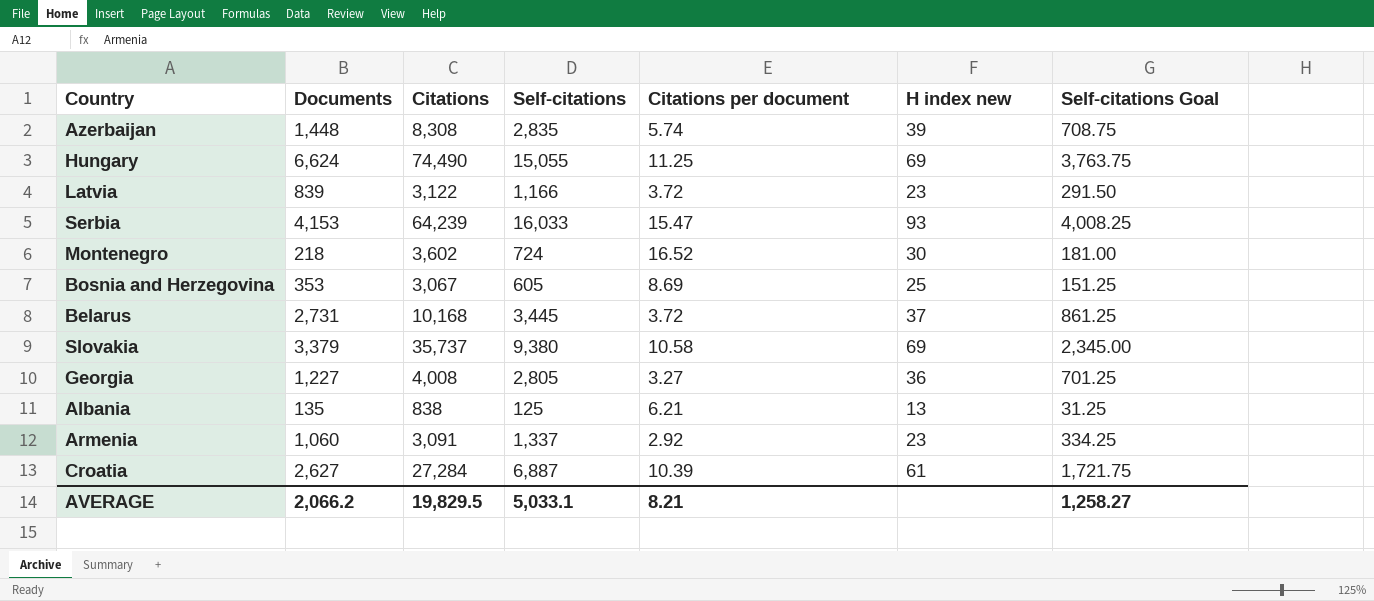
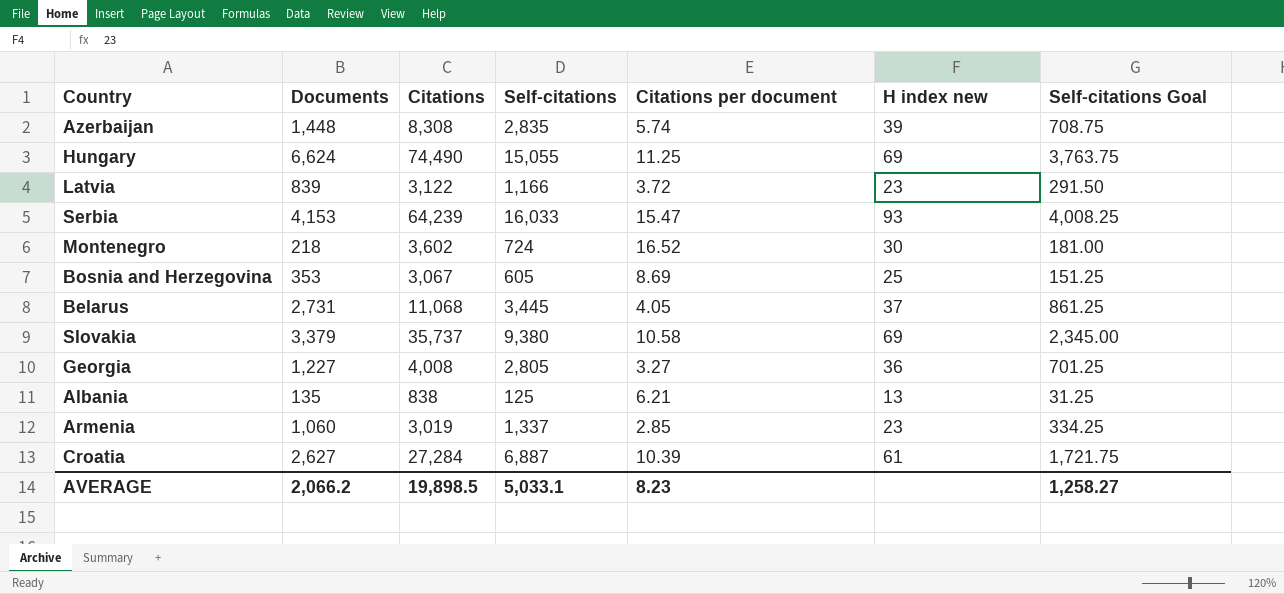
Belarus | Citations: 10,168 -> 11,068
Belarus | Citations per document: 3.72 -> 4.05
Armenia | Citations: 3,091 -> 3,019
Armenia | Citations per document: 2.92 -> 2.85
AVERAGE | Citations: 19,829.5 -> 19,898.5
AVERAGE | Citations per document: 8.21 -> 8.23

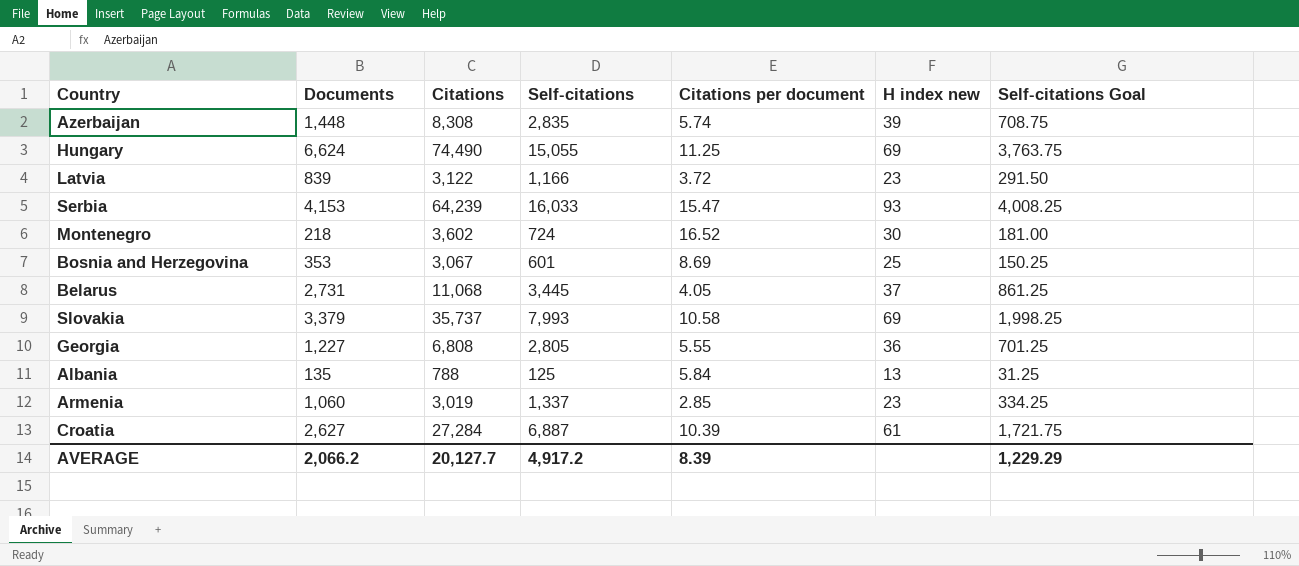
Bosnia and Herzegovina | Self-citations: 605 -> 601
Bosnia and Herzegovina | Self-citations Goal: 151.25 -> 150.25
Slovakia | Self-citations: 9,380 -> 7,993
Slovakia | Self-citations Goal: 2,345.00 -> 1,998.25
Georgia | Citations: 4,008 -> 6,808
Georgia | Citations per document: 3.27 -> 5.55
Albania | Citations: 838 -> 788
Albania | Citations per document: 6.21 -> 5.84
AVERAGE | Citations: 19,898.5 -> 20,127.7
AVERAGE | Self-citations: 5,033.1 -> 4,917.2
AVERAGE | Citations per document: 8.23 -> 8.39
AVERAGE | Self-citations Goal: 1,258.27 -> 1,229.29

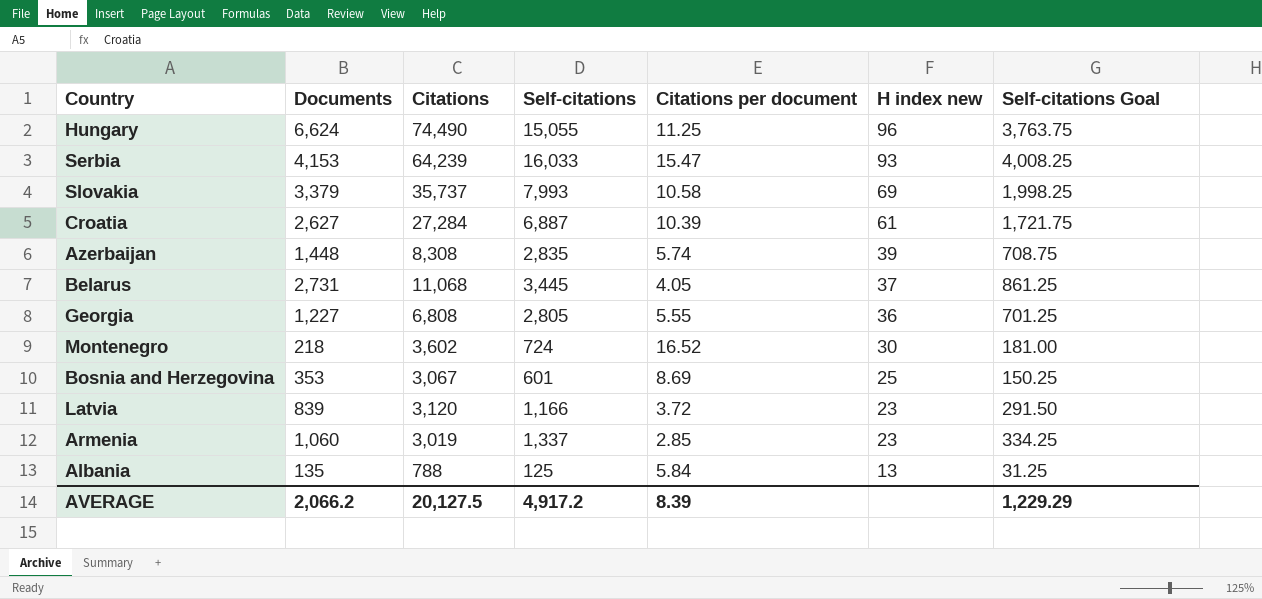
row order: none -> H index new descending
Hungary | H index new: 69 -> 96
Latvia | Citations: 3,122 -> 3,120
AVERAGE | Citations: 20,127.7 -> 20,127.5

